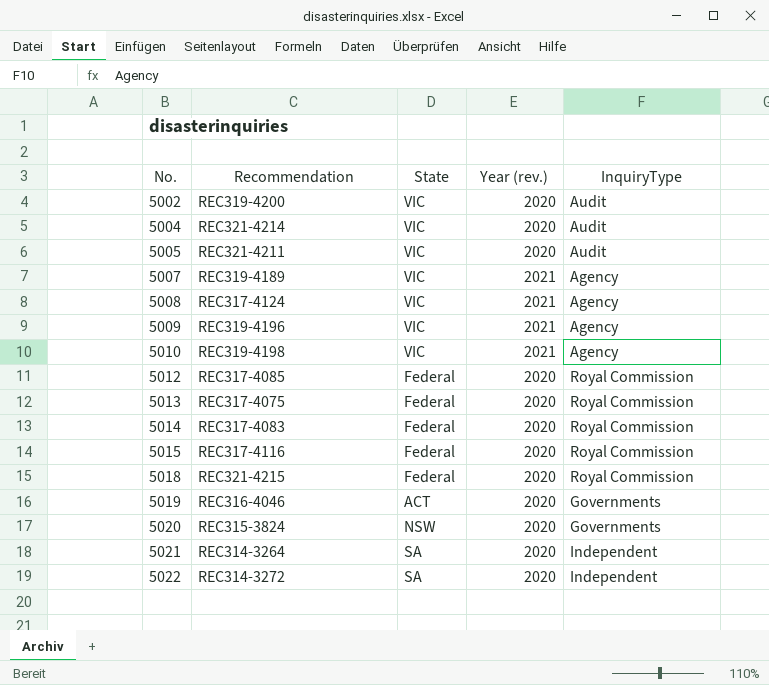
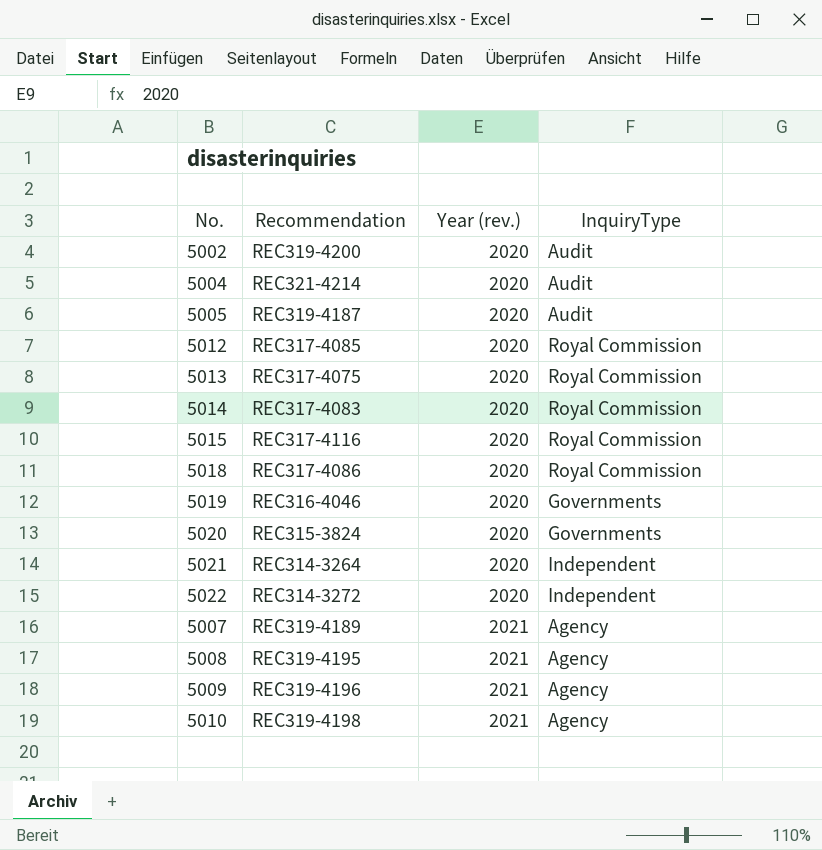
row order: No. ascending -> Year (rev.) ascending
column State | position: 3 -> none
5005 | Recommendation: REC321-4211 -> REC319-4187
5018 | Recommendation: REC321-4215 -> REC317-4086
5008 | Recommendation: REC317-4124 -> REC319-4195

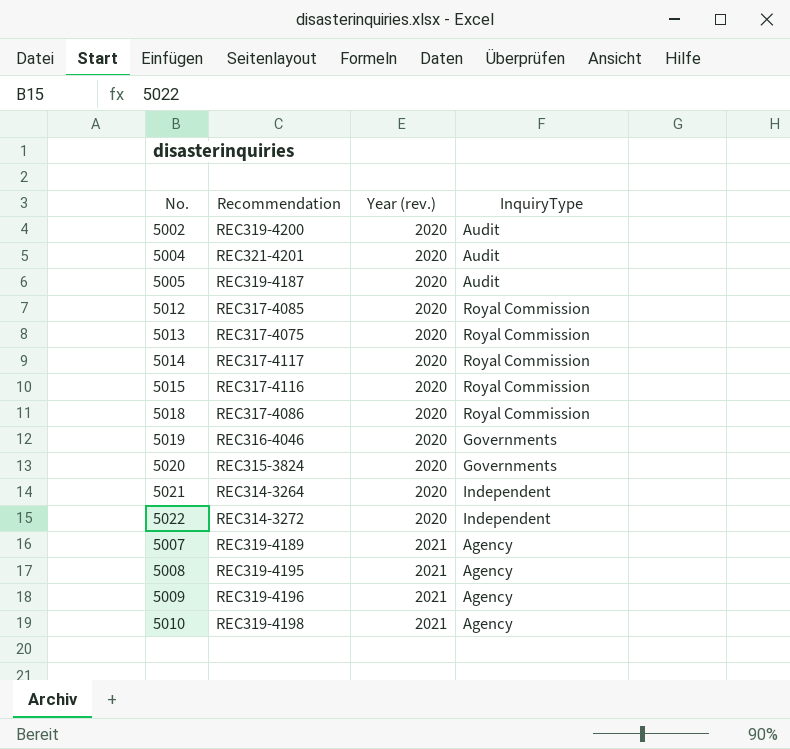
5004 | Recommendation: REC321-4214 -> REC321-4201
5014 | Recommendation: REC317-4083 -> REC317-4117

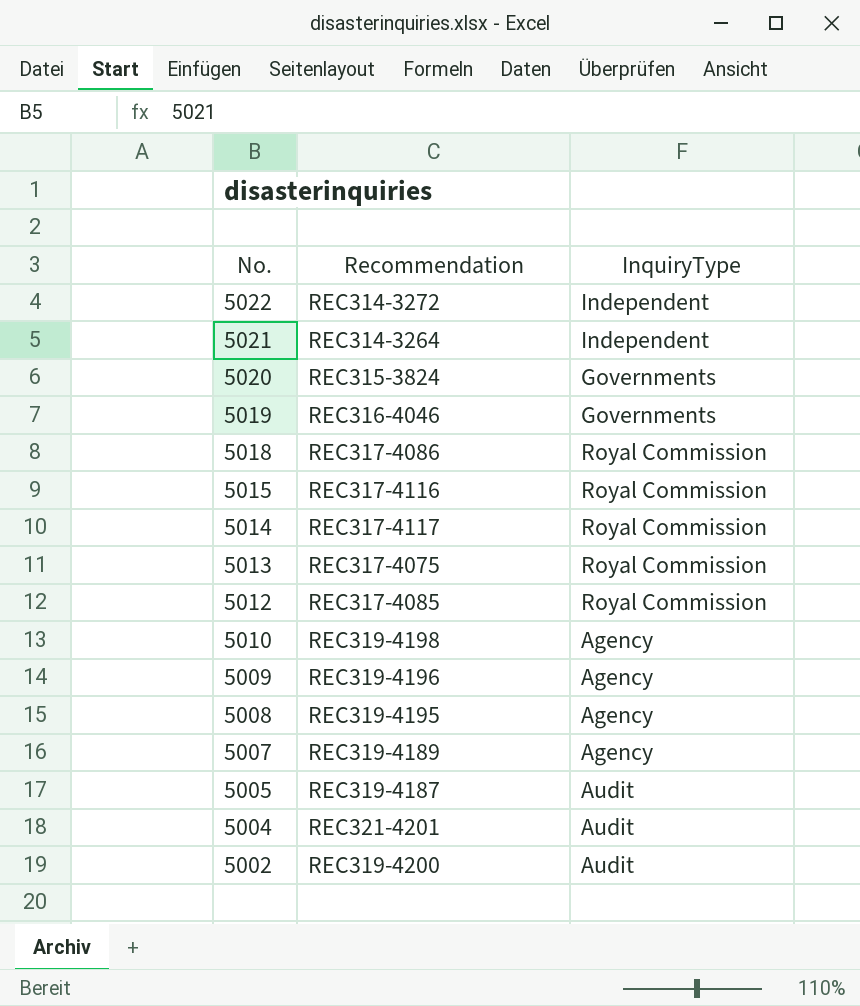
row order: Year (rev.) ascending -> No. descending
column Year (rev.) | position: 3 -> none

